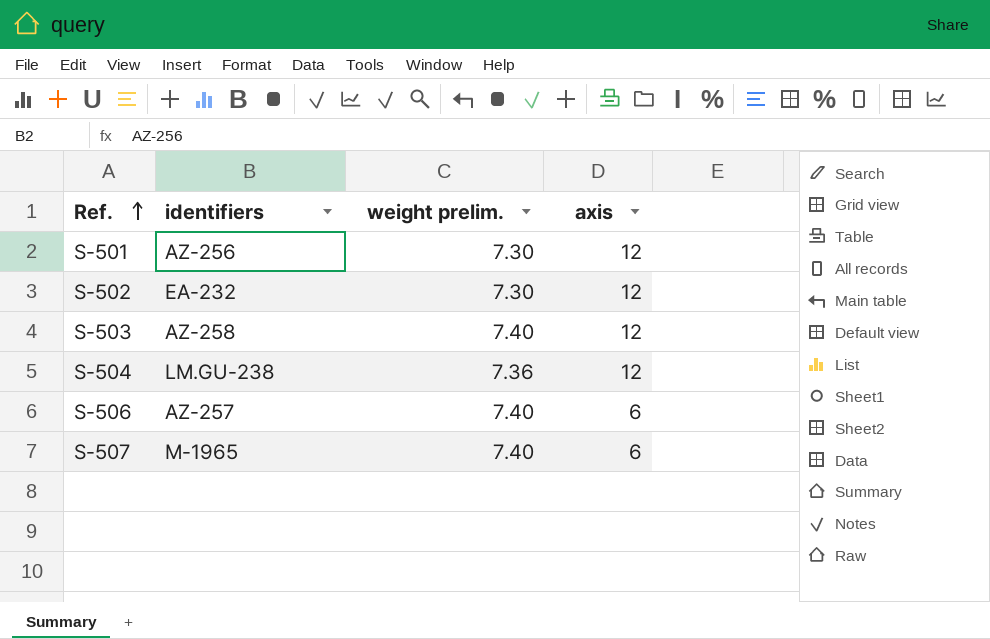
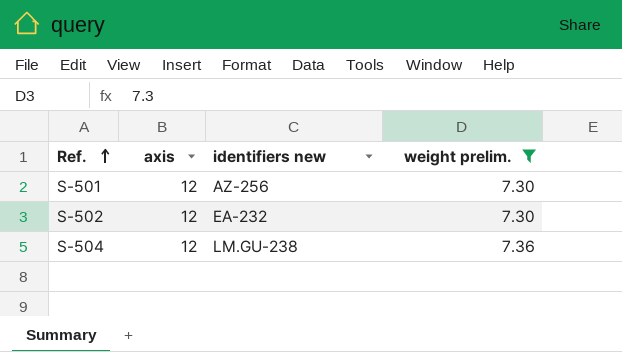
filter: none -> weight prelim. != 7.40
column axis | position: 4 -> 2
column name: identifiers -> identifiers new

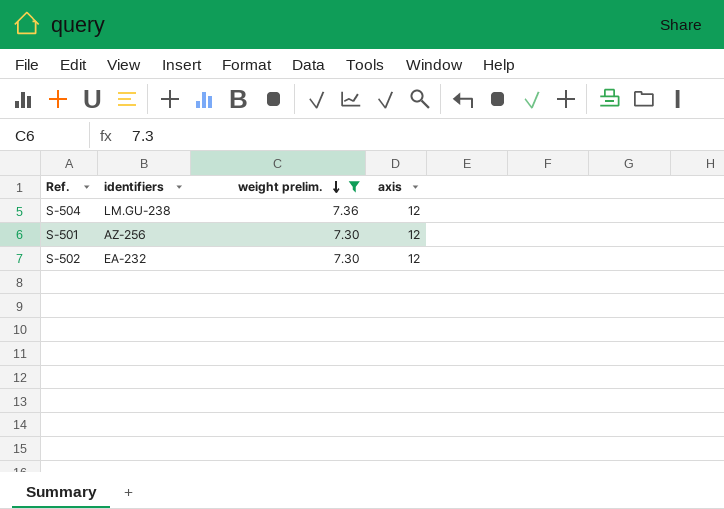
row order: Ref. ascending -> weight prelim. descending
column name: identifiers new -> identifiers
column axis | position: 2 -> 4

